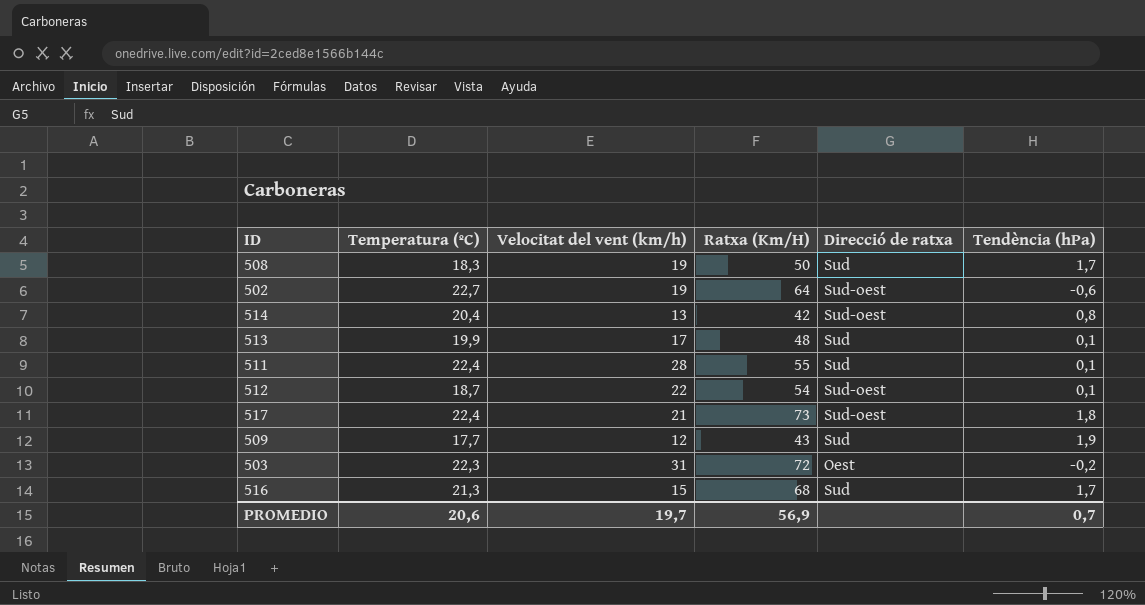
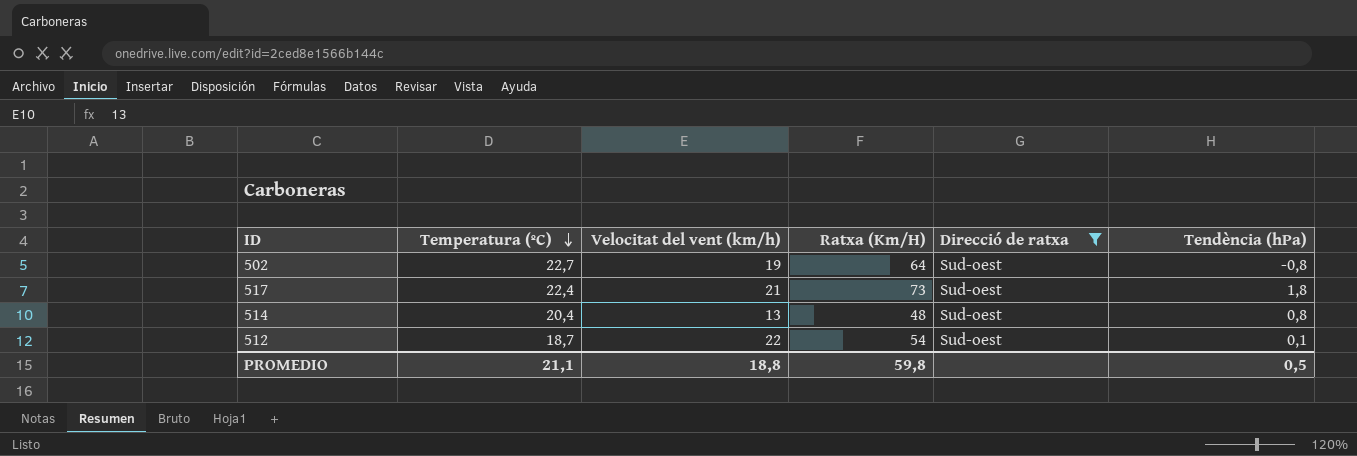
filter: none -> Direcció de ratxa = Sud-oest
row order: none -> Temperatura (ºC) descending
502 | Tendència (hPa): -0,6 -> -0,8
514 | Ratxa (Km/H): 42 -> 48
PROMEDIO | Temperatura (ºC): 20,6 -> 21,1
PROMEDIO | Velocitat del vent (km/h): 19,7 -> 18,8
PROMEDIO | Ratxa (Km/H): 56,9 -> 59,8
PROMEDIO | Tendència (hPa): 0,7 -> 0,5

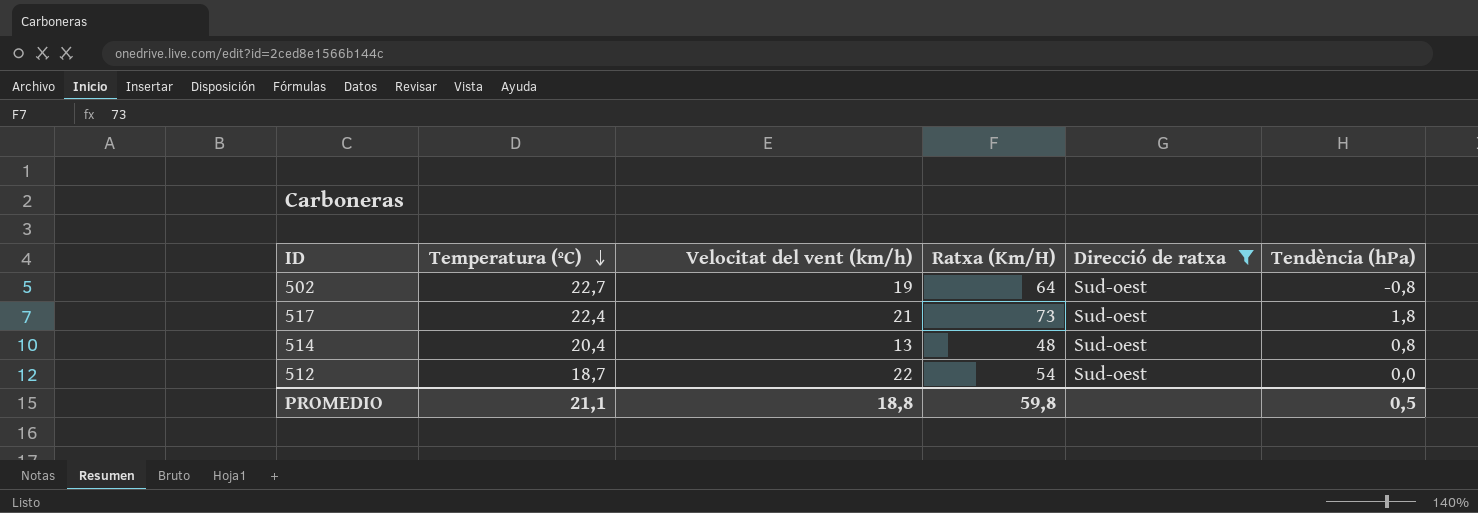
512 | Tendència (hPa): 0,1 -> 0,0

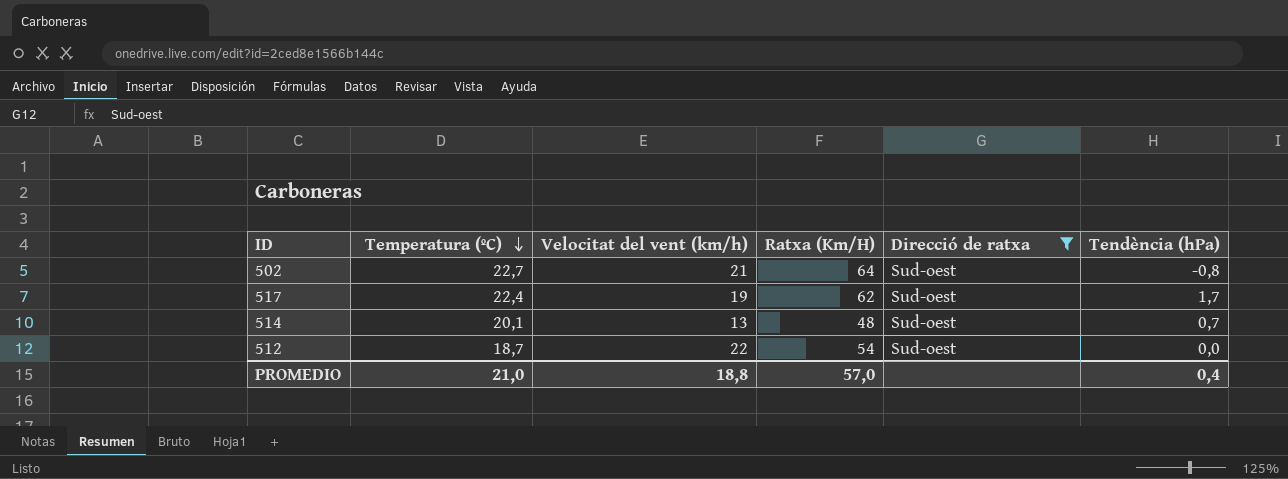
502 | Velocitat del vent (km/h): 19 -> 21
517 | Velocitat del vent (km/h): 21 -> 19
517 | Ratxa (Km/H): 73 -> 62
517 | Tendència (hPa): 1,8 -> 1,7
514 | Temperatura (ºC): 20,4 -> 20,1
514 | Tendència (hPa): 0,8 -> 0,7
PROMEDIO | Temperatura (ºC): 21,1 -> 21,0
PROMEDIO | Ratxa (Km/H): 59,8 -> 57,0
PROMEDIO | Tendència (hPa): 0,5 -> 0,4

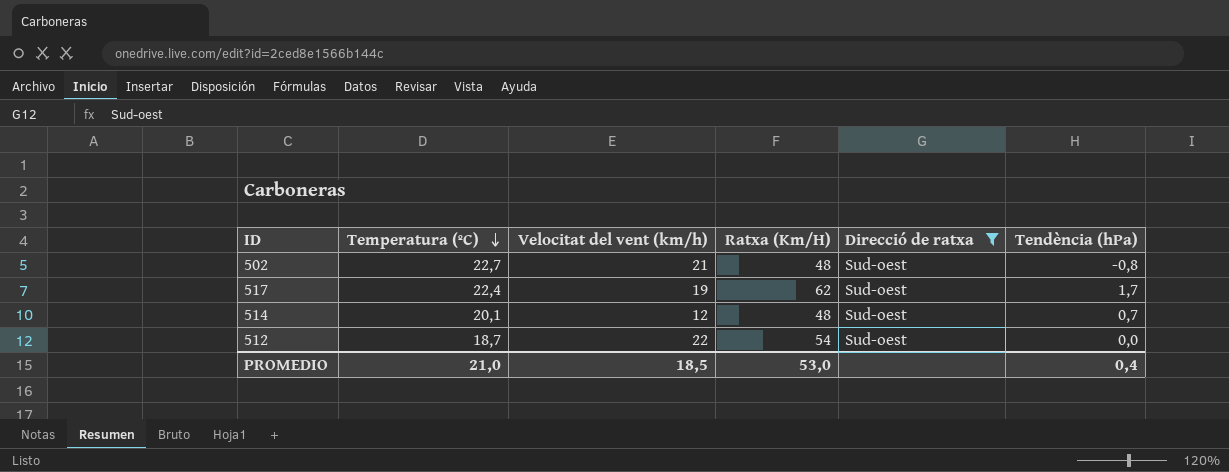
502 | Ratxa (Km/H): 64 -> 48
514 | Velocitat del vent (km/h): 13 -> 12
PROMEDIO | Velocitat del vent (km/h): 18,8 -> 18,5
PROMEDIO | Ratxa (Km/H): 57,0 -> 53,0

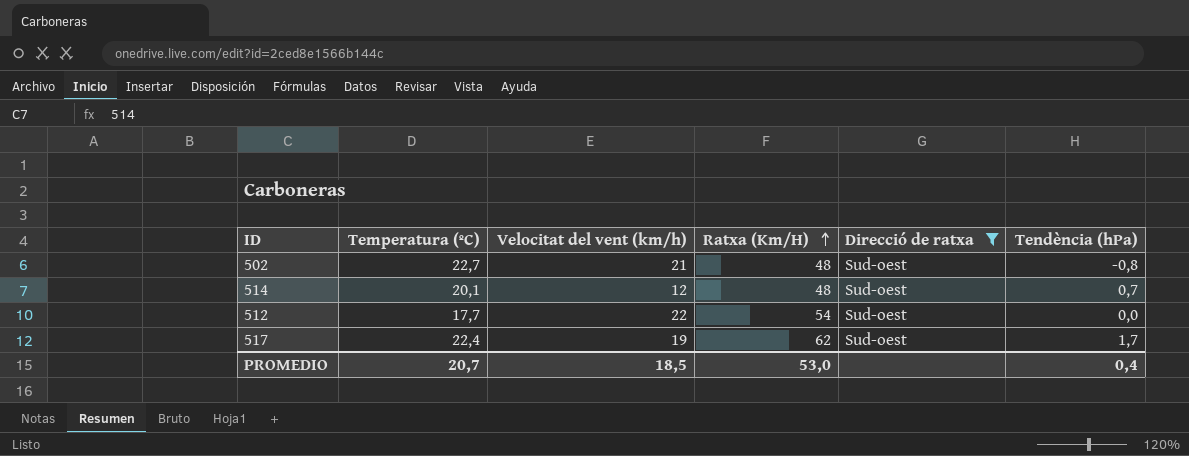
row order: Temperatura (ºC) descending -> Ratxa (Km/H) ascending
512 | Temperatura (ºC): 18,7 -> 17,7
PROMEDIO | Temperatura (ºC): 21,0 -> 20,7

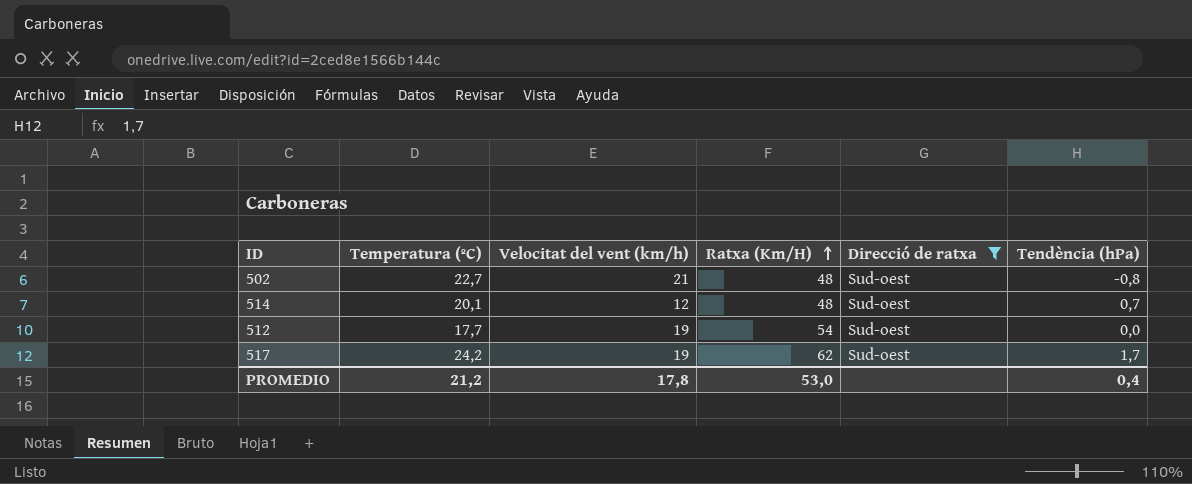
512 | Velocitat del vent (km/h): 22 -> 19
517 | Temperatura (ºC): 22,4 -> 24,2
PROMEDIO | Temperatura (ºC): 20,7 -> 21,2
PROMEDIO | Velocitat del vent (km/h): 18,5 -> 17,8

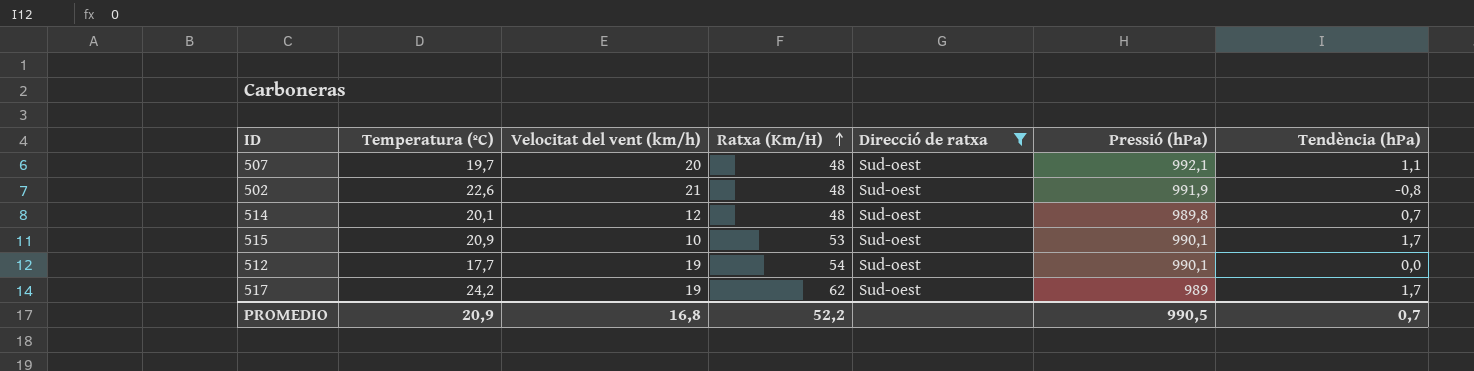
column Pressió (hPa) | position: none -> 6
row 507: none -> 19,7 | 20 | 48 | Sud-oest | 992,1 | 1,1
502 | Temperatura (ºC): 22,7 -> 22,6
row 515: none -> 20,9 | 10 | 53 | Sud-oest | 990,1 | 1,7
PROMEDIO | Temperatura (ºC): 21,2 -> 20,9
PROMEDIO | Velocitat del vent (km/h): 17,8 -> 16,8
PROMEDIO | Ratxa (Km/H): 53,0 -> 52,2
PROMEDIO | Tendència (hPa): 0,4 -> 0,7

